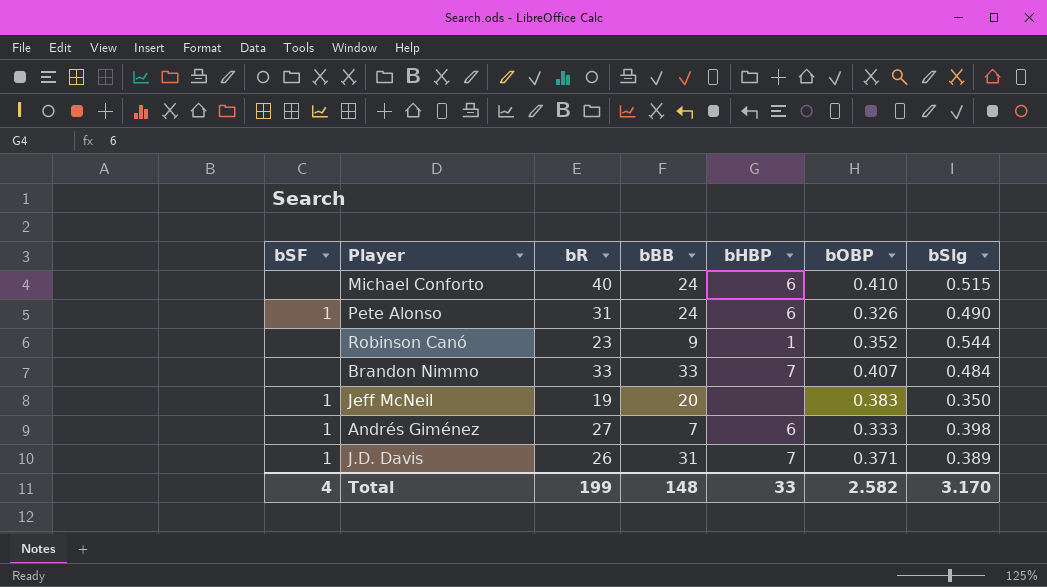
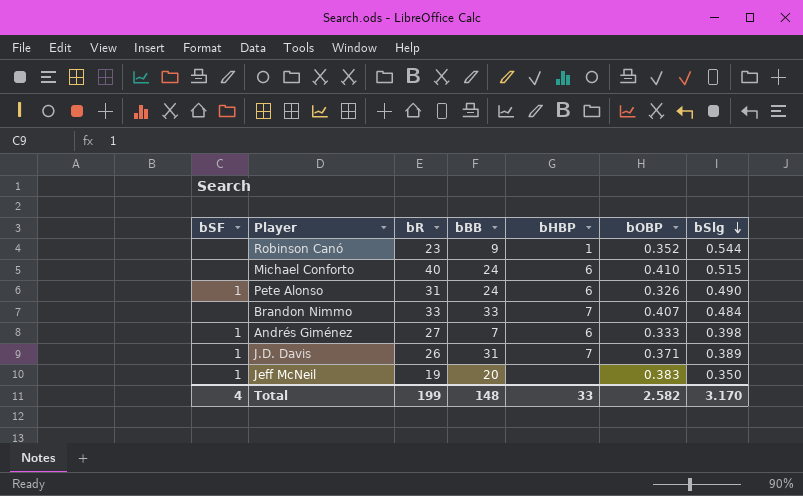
row order: none -> bSlg descending

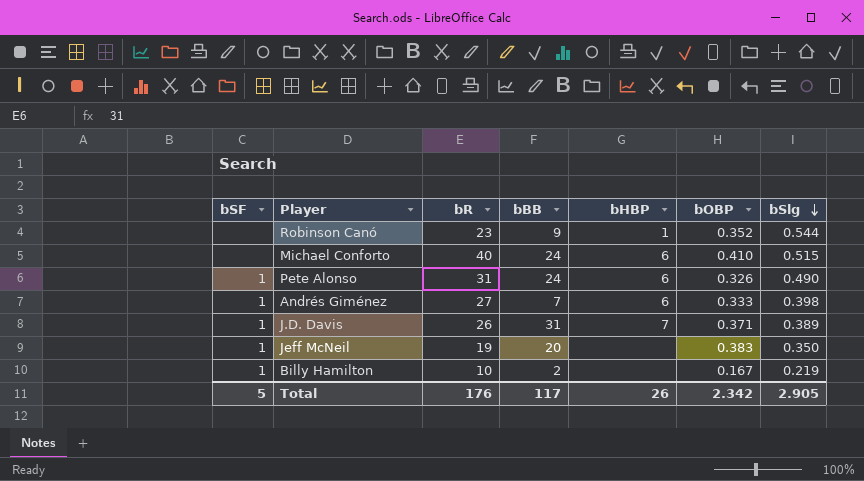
row Brandon Nimmo: none | 33 | 33 | 7 | 0.407 | 0.484 -> none
row Billy Hamilton: none -> 1 | 10 | 2 | none | 0.167 | 0.219
Total | bSF: 4 -> 5
Total | bR: 199 -> 176
Total | bBB: 148 -> 117
Total | bHBP: 33 -> 26
Total | bOBP: 2.582 -> 2.342
Total | bSlg: 3.170 -> 2.905

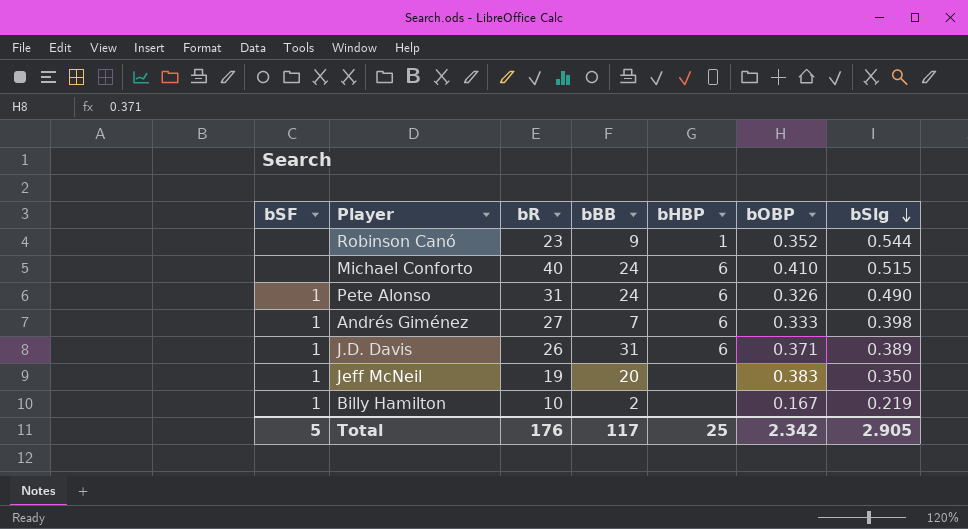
J.D. Davis | bHBP: 7 -> 6
Total | bHBP: 26 -> 25

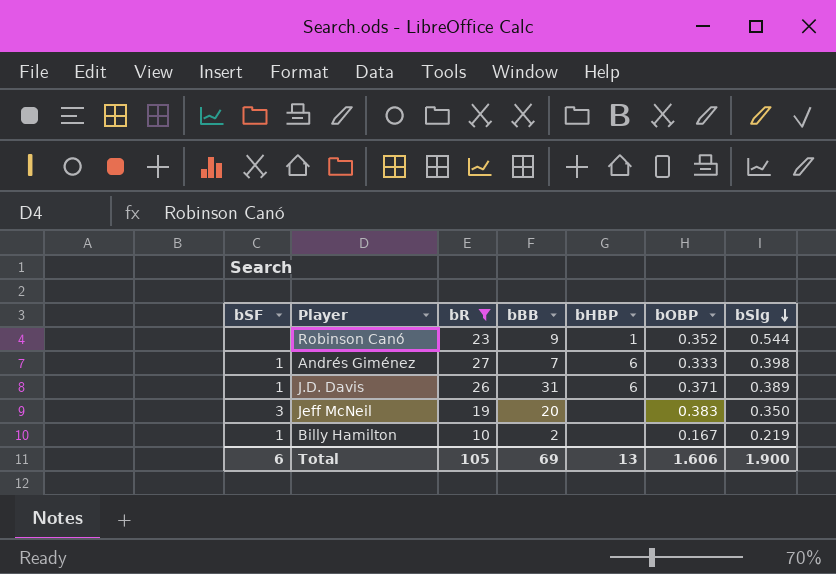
filter: none -> bR <= 27
Jeff McNeil | bSF: 1 -> 3
Total | bSF: 5 -> 6
Total | bR: 176 -> 105
Total | bBB: 117 -> 69
Total | bHBP: 25 -> 13
Total | bOBP: 2.342 -> 1.606
Total | bSlg: 2.905 -> 1.900

